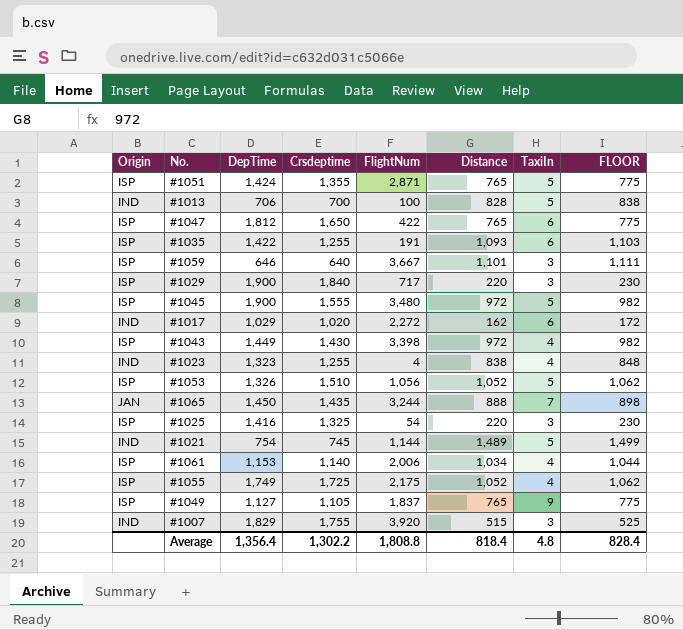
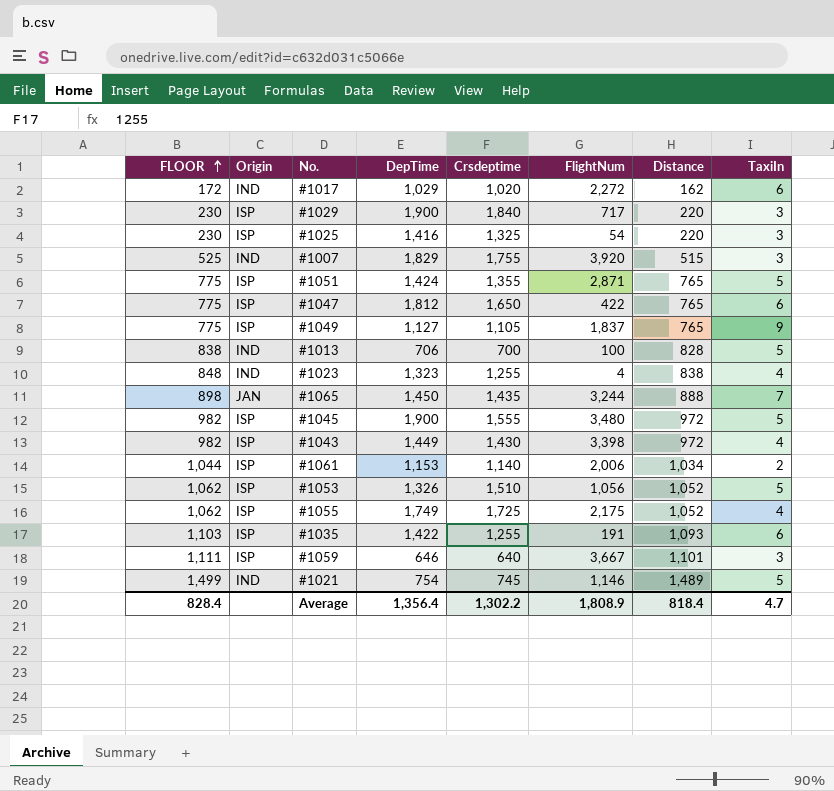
row order: none -> FLOOR ascending
column FLOOR | position: 8 -> 1
#1061 | TaxiIn: 4 -> 2
#1021 | FlightNum: 1,144 -> 1,146
Average | FlightNum: 1,808.8 -> 1,808.9
Average | TaxiIn: 4.8 -> 4.7

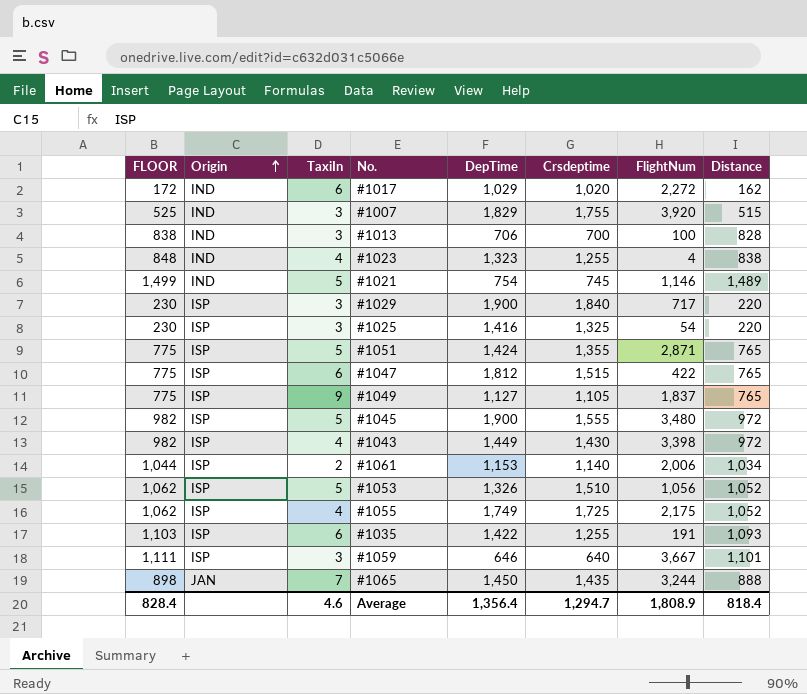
row order: FLOOR ascending -> Origin ascending
column TaxiIn | position: 8 -> 3
#1013 | TaxiIn: 5 -> 3
#1047 | Crsdeptime: 1,650 -> 1,515
Average | TaxiIn: 4.7 -> 4.6
Average | Crsdeptime: 1,302.2 -> 1,294.7

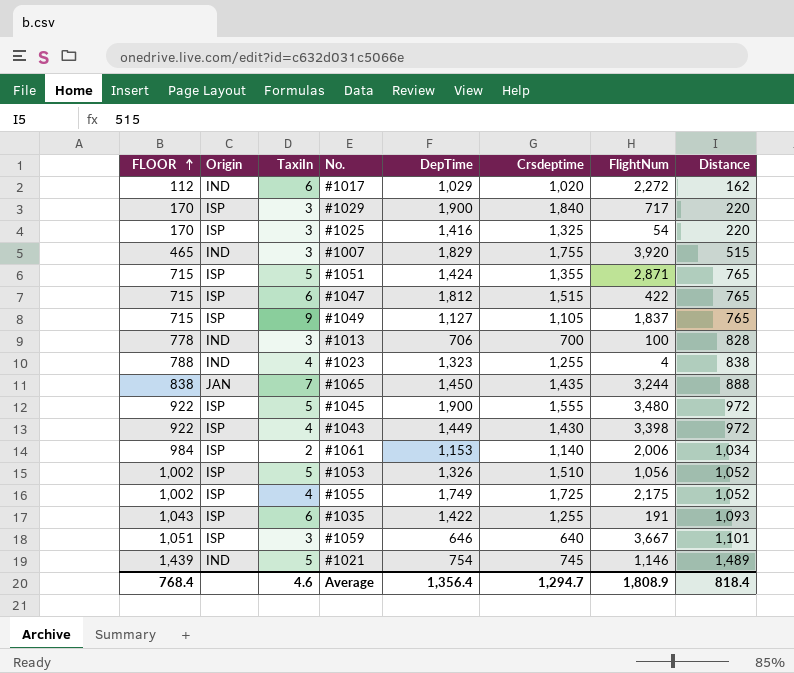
row order: Origin ascending -> FLOOR ascending
column FLOOR | formula: [Distance] + 10 -> [Distance] - 50
Average | FLOOR: 828.4 -> 768.4

